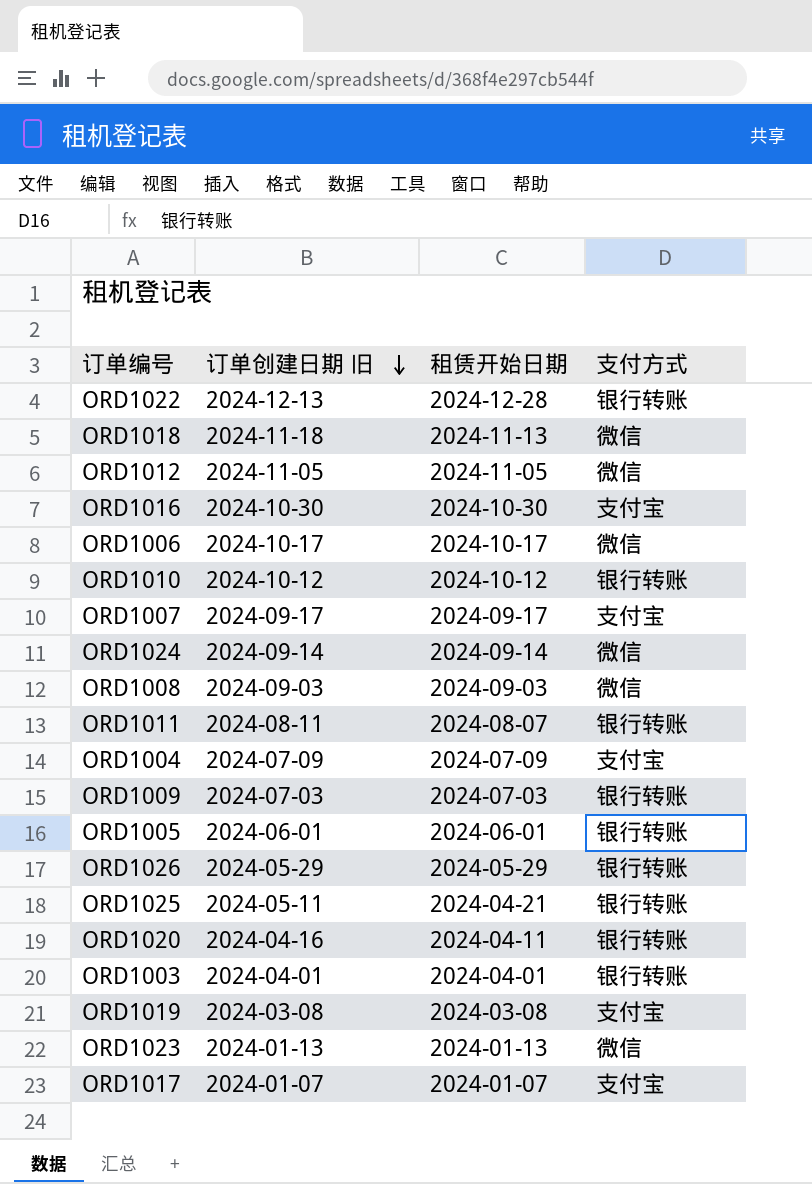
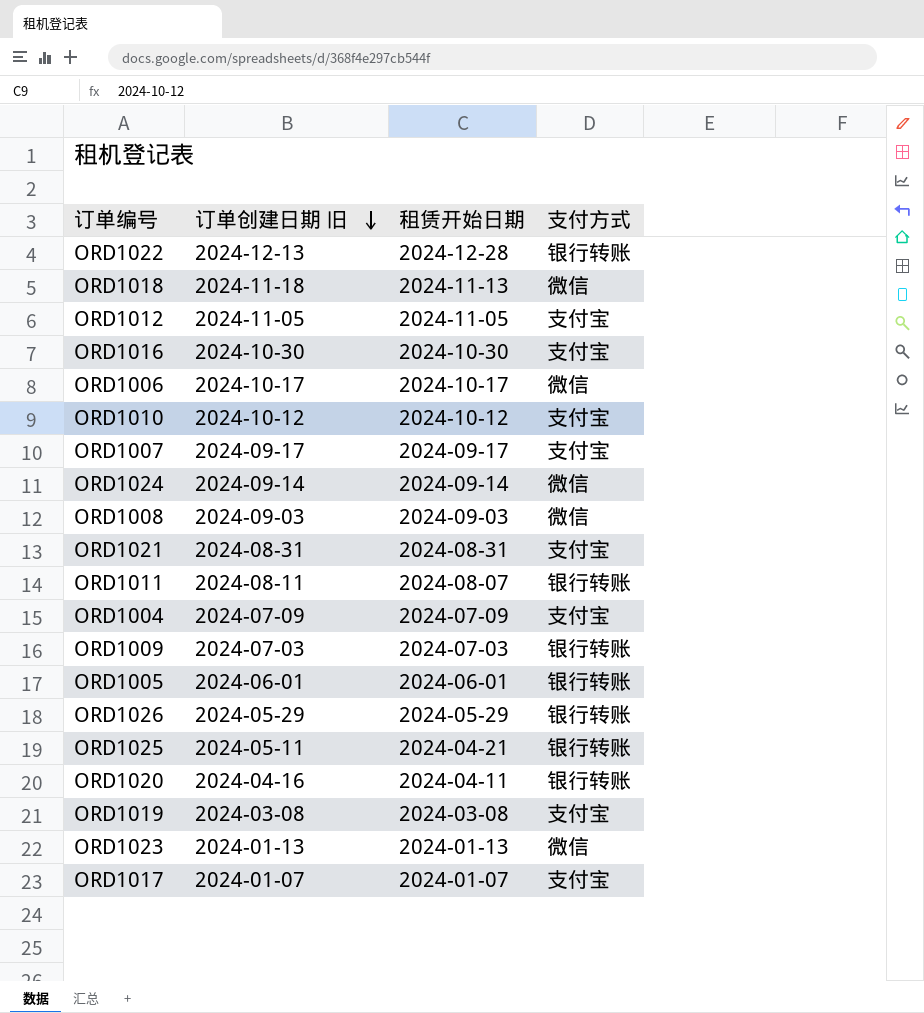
row ORD1003: 2024-04-01 | 2024-04-01 | 银行转账 -> none
ORD1012 | 支付方式: 微信 -> 支付宝
ORD1010 | 支付方式: 银行转账 -> 支付宝
row ORD1021: none -> 2024-08-31 | 2024-08-31 | 支付宝

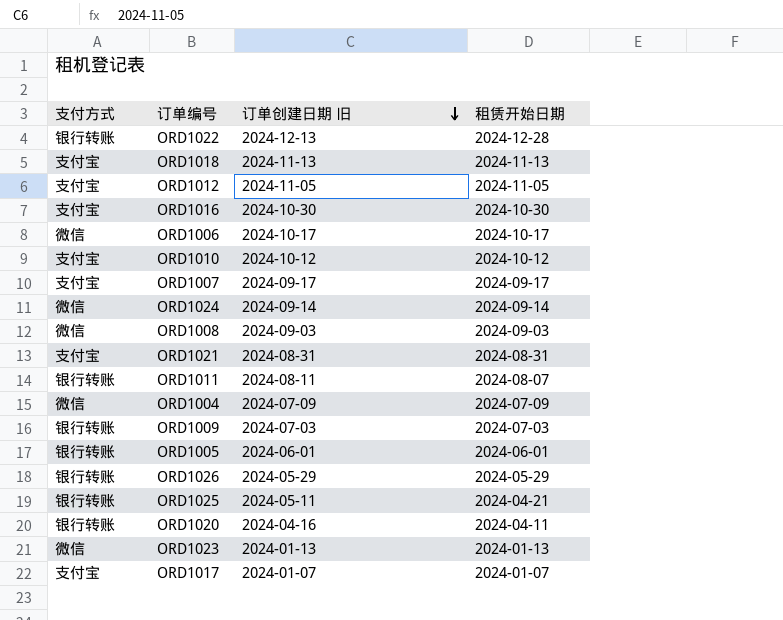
column 支付方式 | position: 4 -> 1
row ORD1019: 2024-03-08 | 2024-03-08 | 支付宝 -> none
ORD1018 | 支付方式: 微信 -> 支付宝
ORD1018 | 订单创建日期 旧: 2024-11-18 -> 2024-11-13
ORD1004 | 支付方式: 支付宝 -> 微信

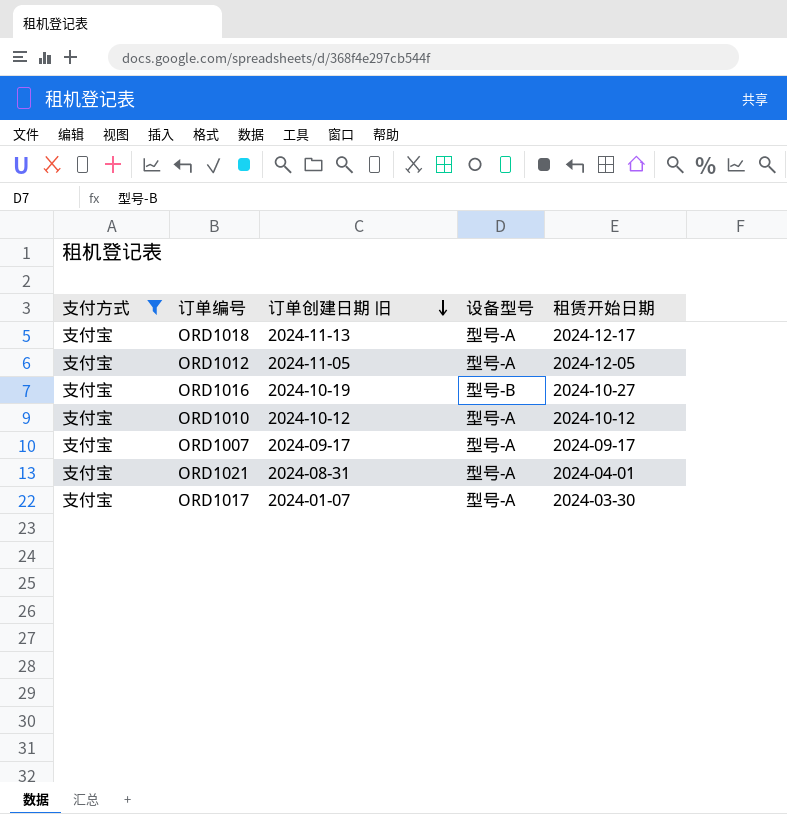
filter: none -> 支付方式 = 支付宝
column 设备型号 | position: none -> 4
ORD1018 | 租赁开始日期: 2024-11-13 -> 2024-12-17
ORD1012 | 租赁开始日期: 2024-11-05 -> 2024-12-05
ORD1016 | 订单创建日期 旧: 2024-10-30 -> 2024-10-19
ORD1016 | 租赁开始日期: 2024-10-30 -> 2024-10-27
ORD1021 | 租赁开始日期: 2024-08-31 -> 2024-04-01
ORD1017 | 租赁开始日期: 2024-01-07 -> 2024-03-30

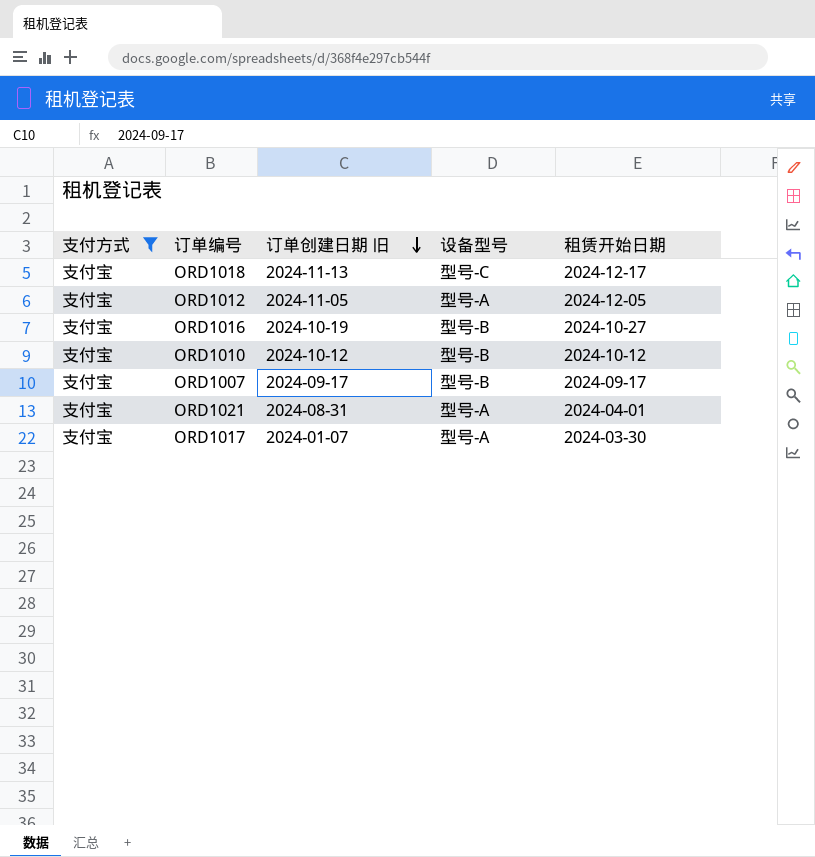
ORD1018 | 设备型号: 型号-A -> 型号-C
ORD1010 | 设备型号: 型号-A -> 型号-B
ORD1007 | 设备型号: 型号-A -> 型号-B

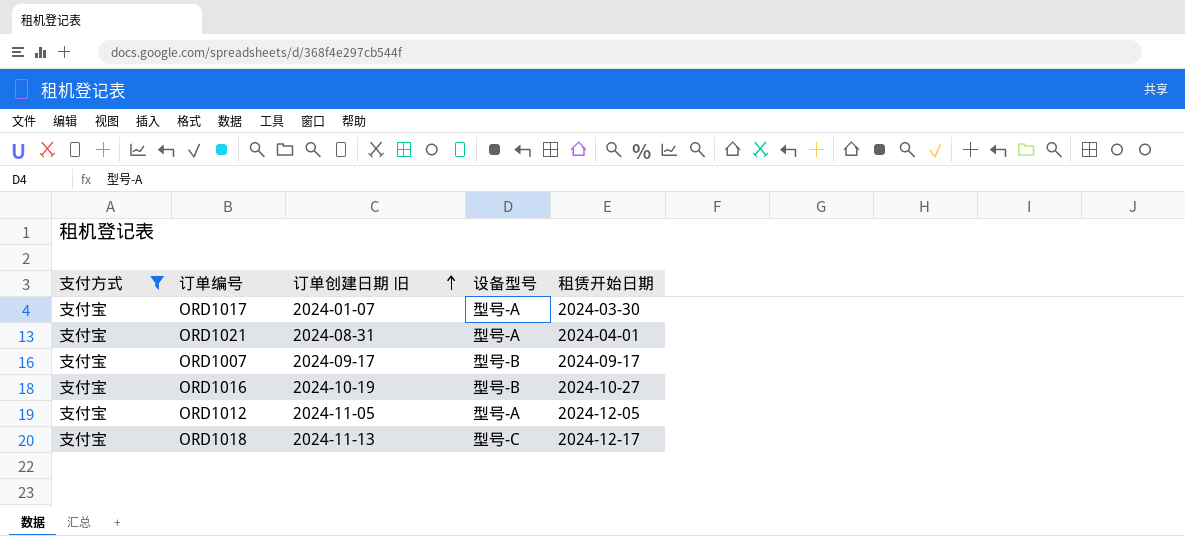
row order: 订单创建日期 旧 descending -> 订单创建日期 旧 ascending
row ORD1010: 支付宝 | 2024-10-12 | 型号-B | 2024-10-12 -> none

